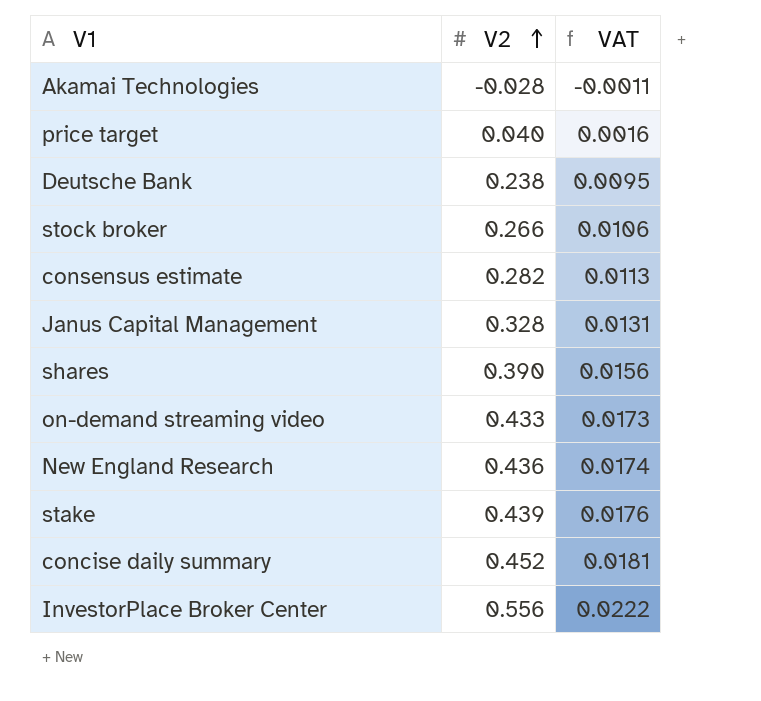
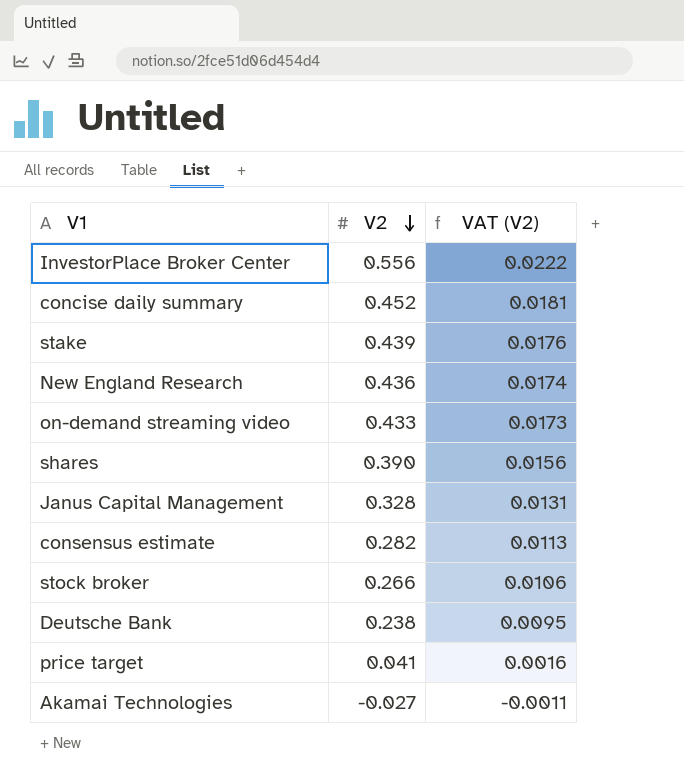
row order: V2 ascending -> V2 descending
column name: VAT -> VAT (V2)
price target | V2: 0.040 -> 0.041
Akamai Technologies | V2: -0.028 -> -0.027

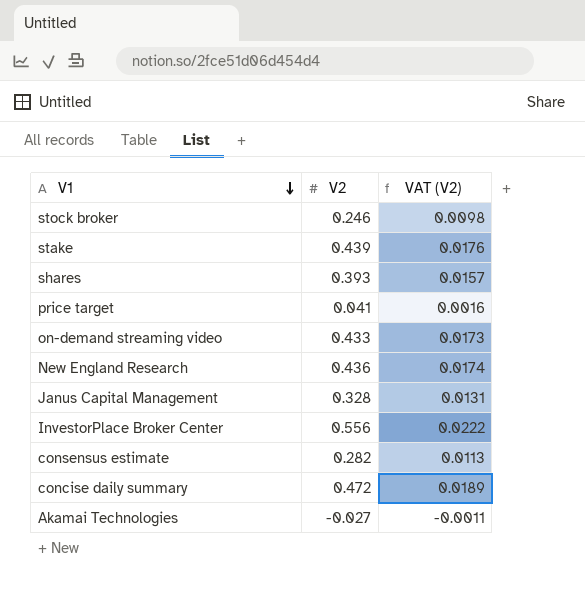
row order: V2 descending -> V1 descending
row Deutsche Bank: 0.238 | 0.0095 -> none
stock broker | V2: 0.266 -> 0.246
stock broker | VAT (V2): 0.0106 -> 0.0098
shares | V2: 0.390 -> 0.393
shares | VAT (V2): 0.0156 -> 0.0157
concise daily summary | V2: 0.452 -> 0.472
concise daily summary | VAT (V2): 0.0181 -> 0.0189

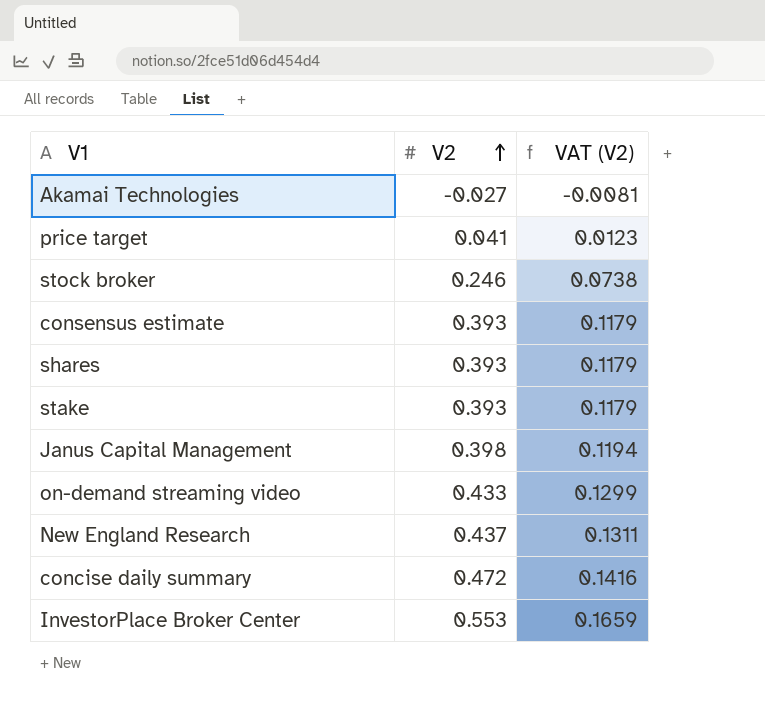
row order: V1 descending -> V2 ascending
column VAT (V2) | formula: [V2] * 0.04 -> [V2] * 0.3
consensus estimate | V2: 0.282 -> 0.393
stake | V2: 0.439 -> 0.393
Janus Capital Management | V2: 0.328 -> 0.398
New England Research | V2: 0.436 -> 0.437
InvestorPlace Broker Center | V2: 0.556 -> 0.553

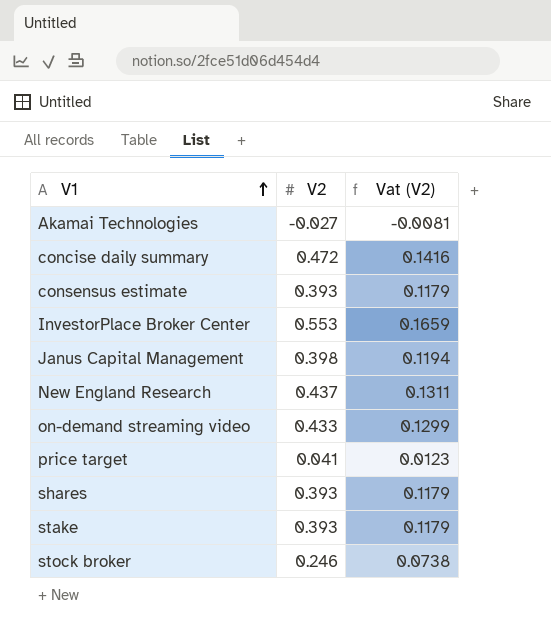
row order: V2 ascending -> V1 ascending
column name: VAT (V2) -> Vat (V2)

